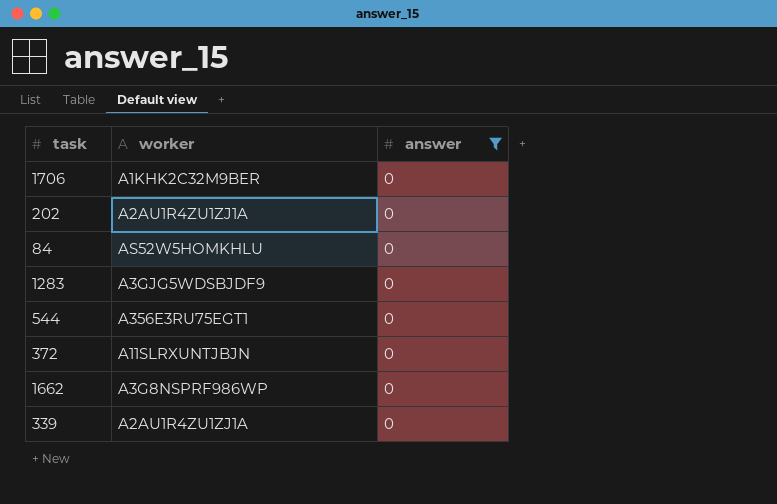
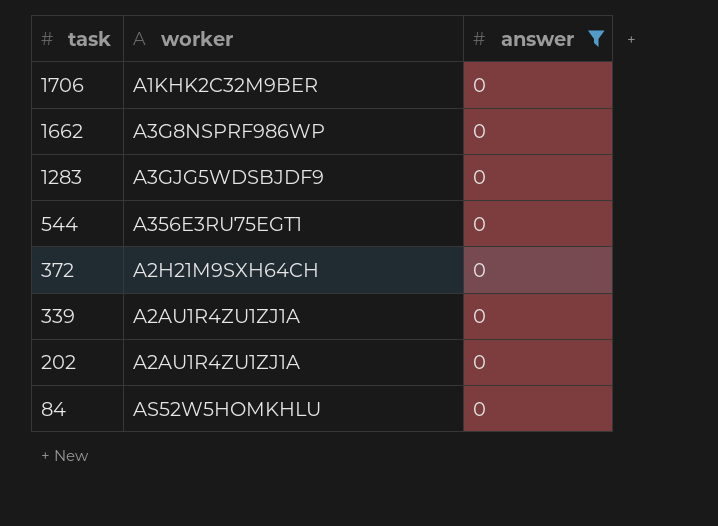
row order: none -> task descending
372 | worker: A11SLRXUNTJBJN -> A2H21M9SXH64CH

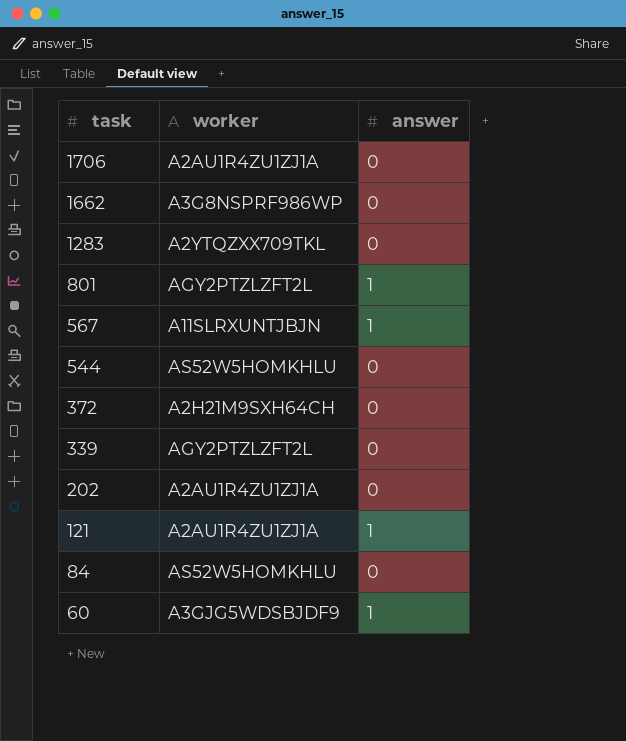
filter: answer = 0 -> none
1706 | worker: A1KHK2C32M9BER -> A2AU1R4ZU1ZJ1A
1283 | worker: A3GJG5WDSBJDF9 -> A2YTQZXX709TKL
544 | worker: A356E3RU75EGT1 -> AS52W5HOMKHLU
339 | worker: A2AU1R4ZU1ZJ1A -> AGY2PTZLZFT2L

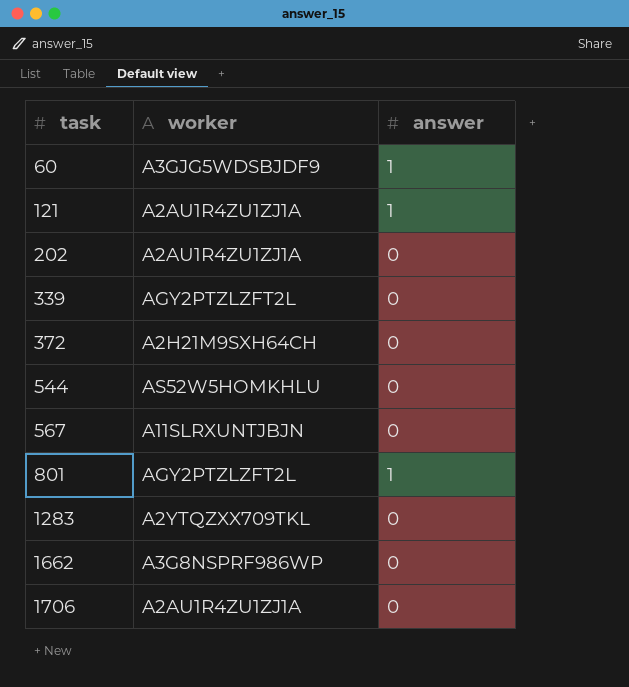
row order: task descending -> task ascending
row 84: AS52W5HOMKHLU | 0 -> none
567 | answer: 1 -> 0

